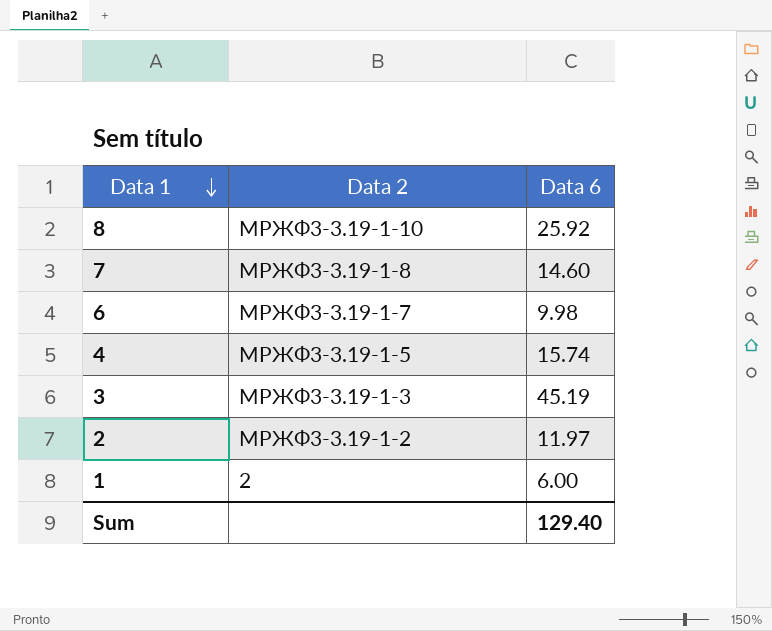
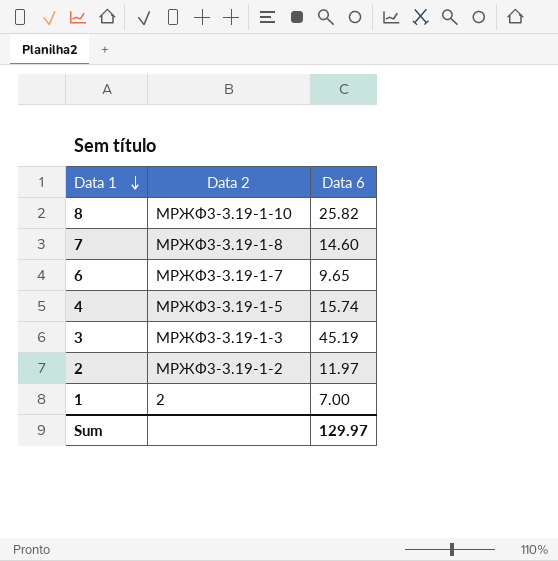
8 | Data 6: 25.92 -> 25.82
6 | Data 6: 9.98 -> 9.65
1 | Data 6: 6.00 -> 7.00
Sum | Data 6: 129.40 -> 129.97

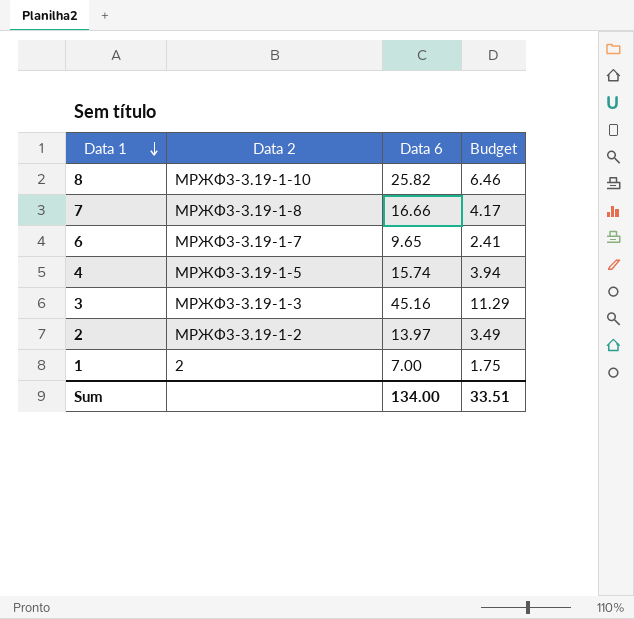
column Budget | formula: none -> [Data 6] * 0.25
7 | Data 6: 14.60 -> 16.66
3 | Data 6: 45.19 -> 45.16
2 | Data 6: 11.97 -> 13.97
Sum | Data 6: 129.97 -> 134.00

